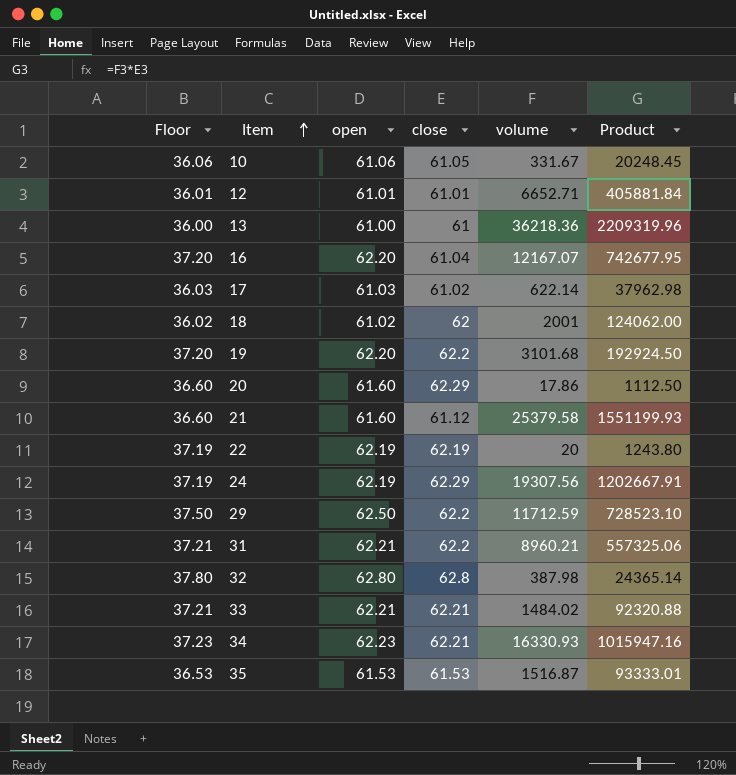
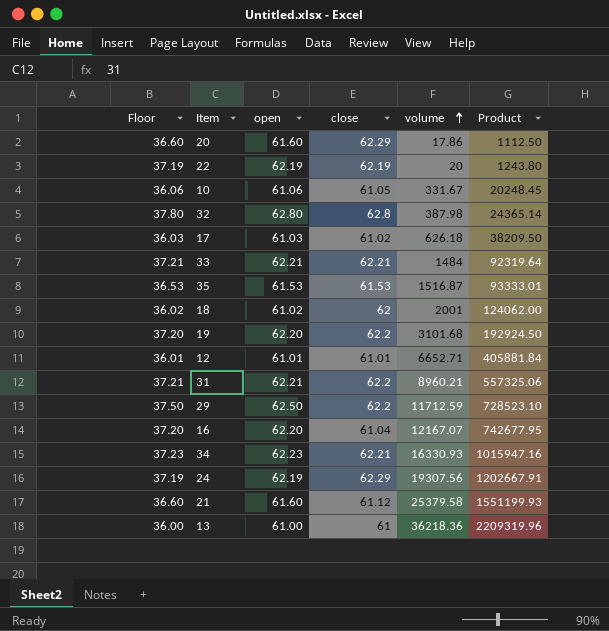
row order: Item ascending -> volume ascending
17 | volume: 622.14 -> 626.18
17 | Product: 37962.98 -> 38209.50
33 | volume: 1484.02 -> 1484
33 | Product: 92320.88 -> 92319.64

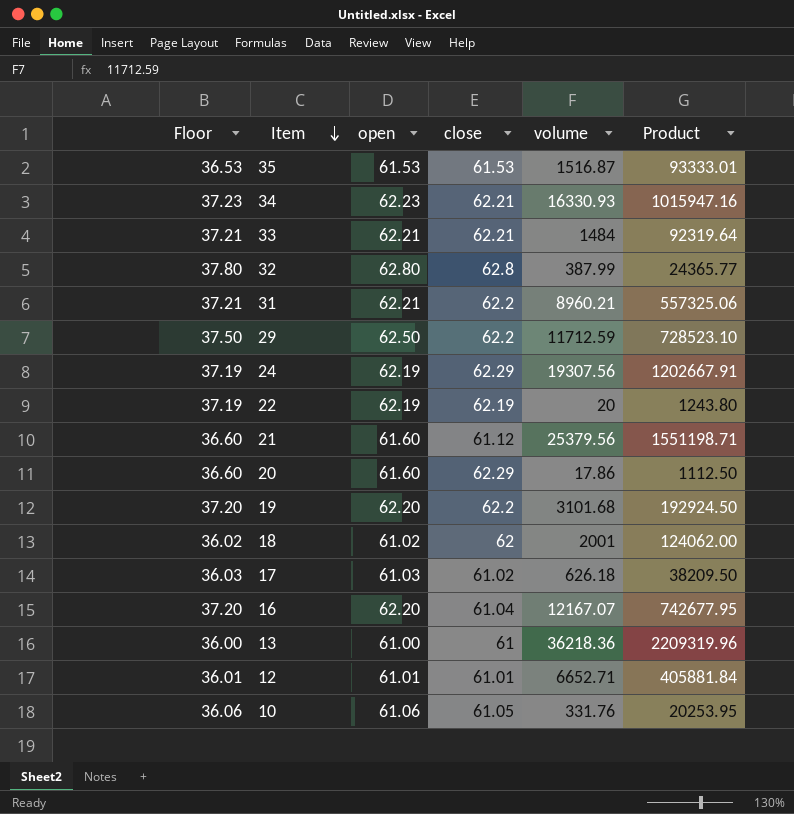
row order: volume ascending -> Item descending
32 | volume: 387.98 -> 387.99
32 | Product: 24365.14 -> 24365.77
21 | volume: 25379.58 -> 25379.56
21 | Product: 1551199.93 -> 1551198.71
10 | volume: 331.67 -> 331.76
10 | Product: 20248.45 -> 20253.95

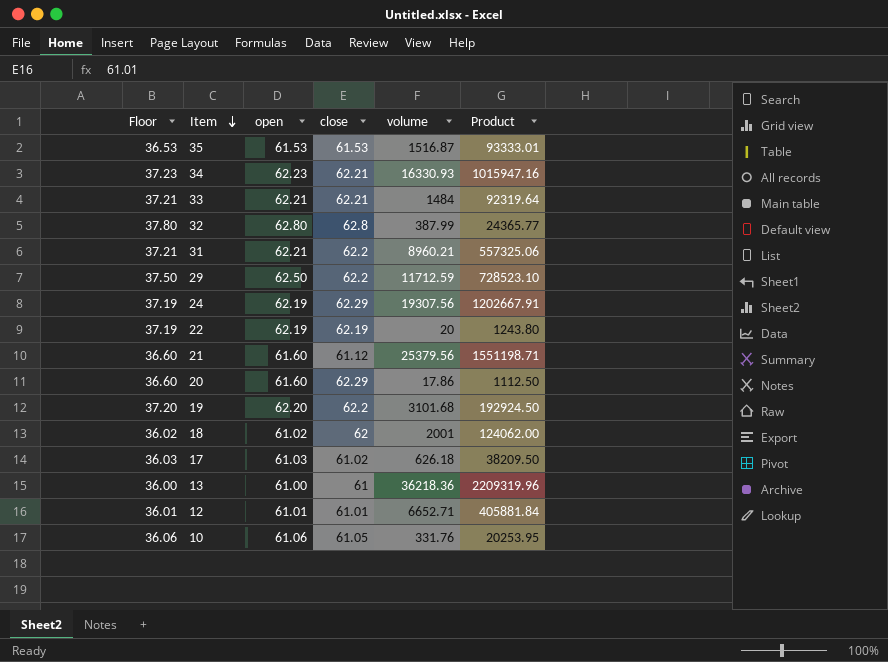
row 16: 37.20 | 62.20 | 61.04 | 12167.07 | 742677.95 -> none

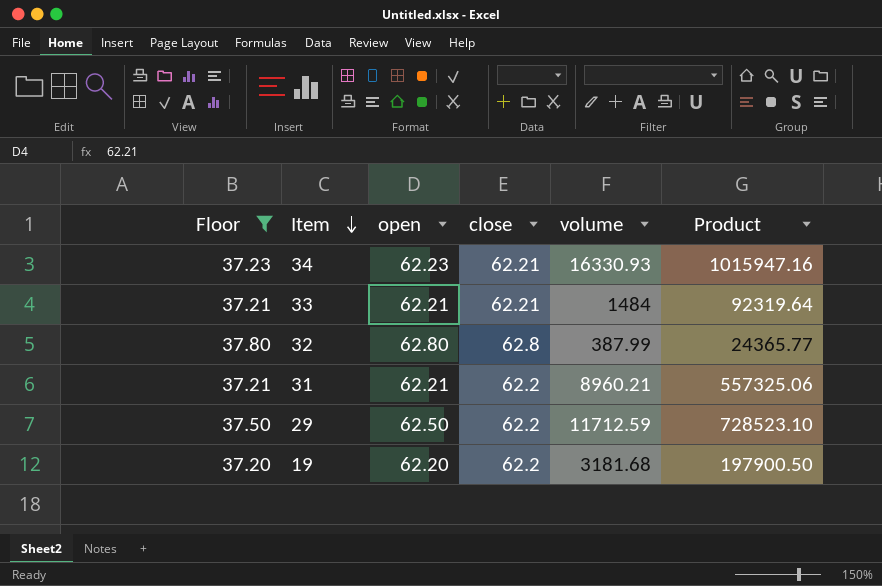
filter: none -> Floor >= 37.20
19 | volume: 3101.68 -> 3181.68
19 | Product: 192924.50 -> 197900.50

